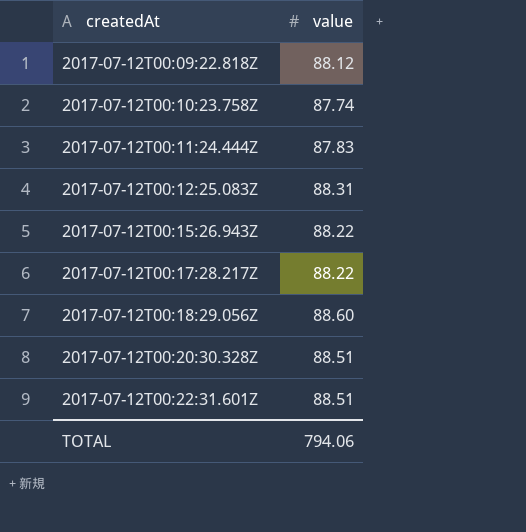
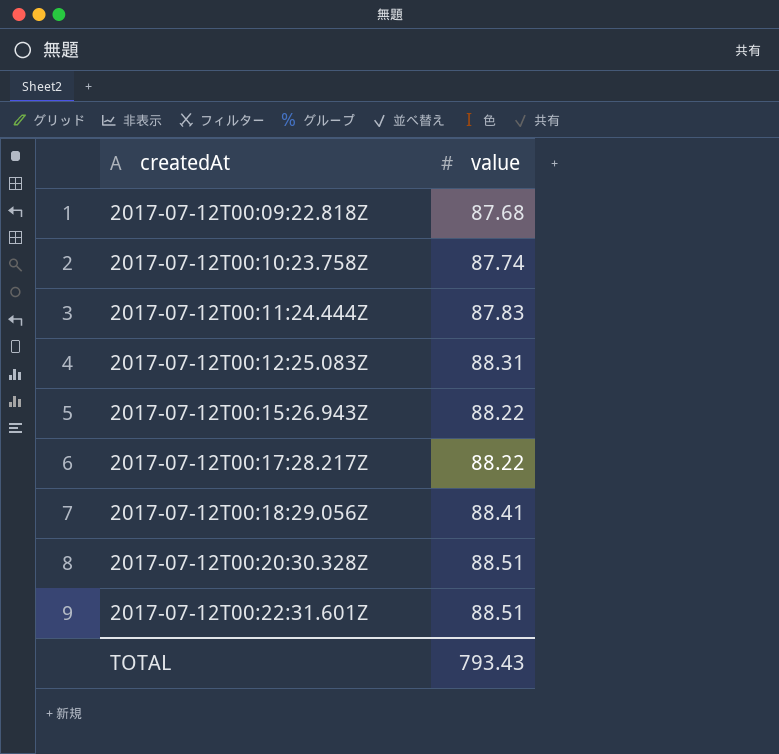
2017-07-12T00:09:22.818Z | value: 88.12 -> 87.68
2017-07-12T00:18:29.056Z | value: 88.60 -> 88.41
TOTAL | value: 794.06 -> 793.43

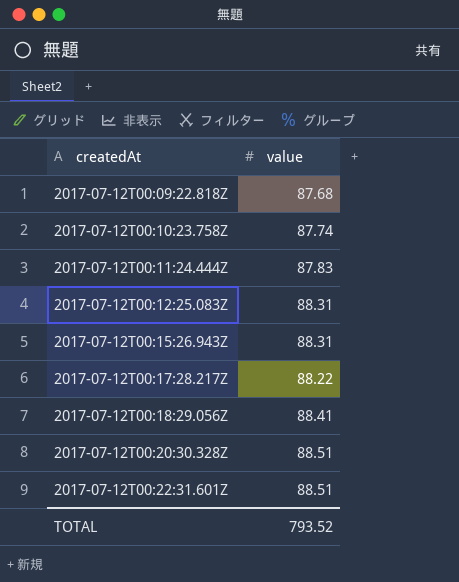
2017-07-12T00:15:26.943Z | value: 88.22 -> 88.31
TOTAL | value: 793.43 -> 793.52

